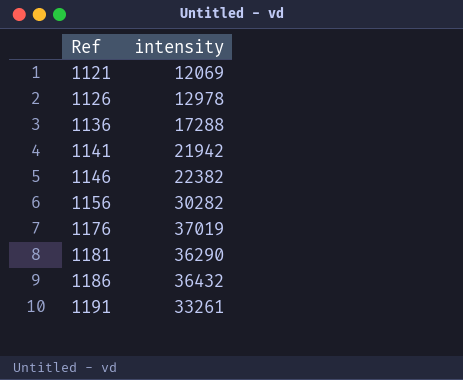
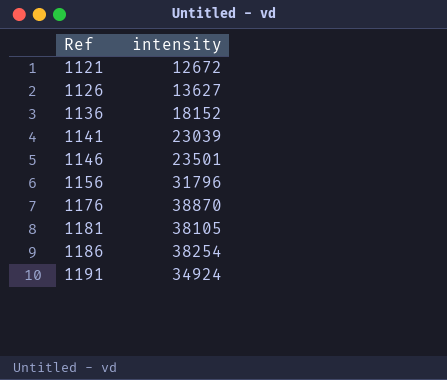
1121 | intensity: 12069 -> 12672
1126 | intensity: 12978 -> 13627
1136 | intensity: 17288 -> 18152
1141 | intensity: 21942 -> 23039
1146 | intensity: 22382 -> 23501
1156 | intensity: 30282 -> 31796
1176 | intensity: 37019 -> 38870
1181 | intensity: 36290 -> 38105
1186 | intensity: 36432 -> 38254
1191 | intensity: 33261 -> 34924

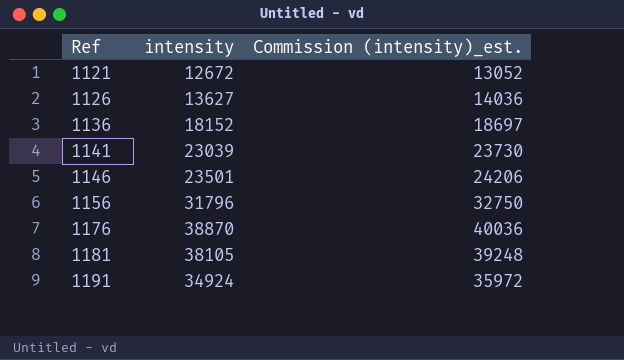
column Commission (intensity)_est. | formula: none -> [intensity] * 1.03
row 1186: 38254 -> none

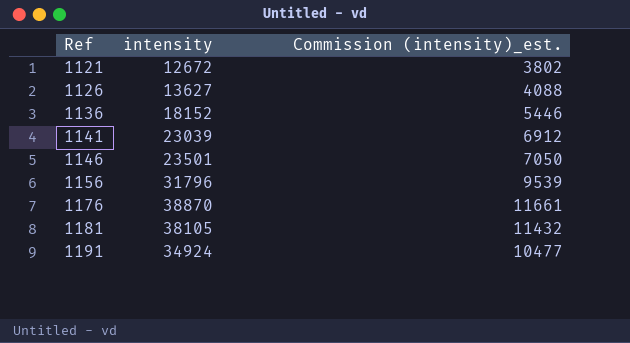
column Commission (intensity)_est. | formula: [intensity] * 1.03 -> [intensity] * 0.3

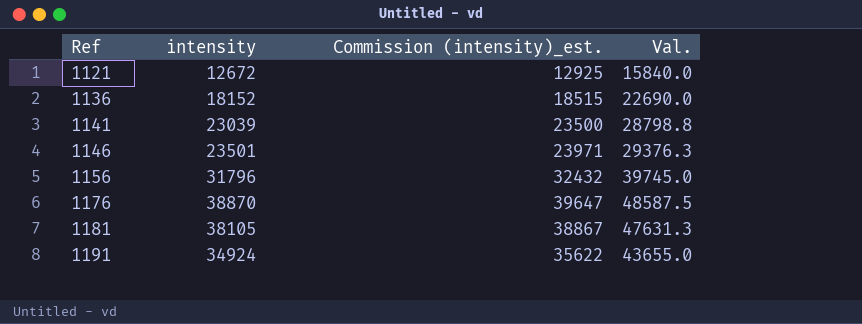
column Commission (intensity)_est. | formula: [intensity] * 0.3 -> [intensity] * 1.02
column Val. | formula: none -> [intensity] * 1.25
row 1126: 13627 | 4088 -> none

